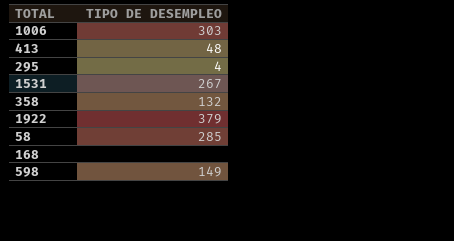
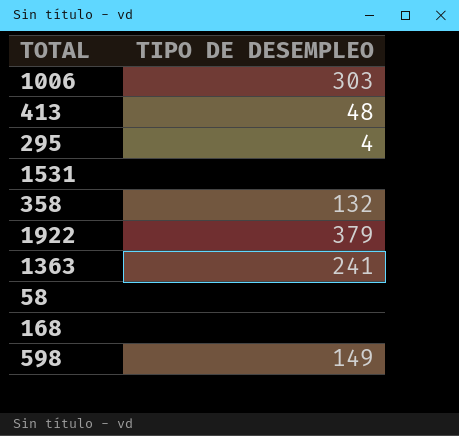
1531 | TIPO DE DESEMPLEO: 267 -> none
row 1363: none -> 241
58 | TIPO DE DESEMPLEO: 285 -> none

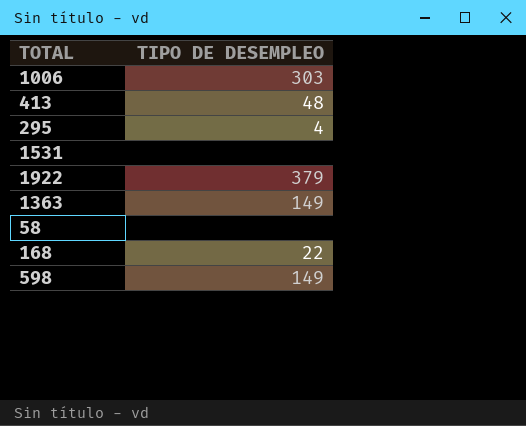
row 358: 132 -> none
1363 | TIPO DE DESEMPLEO: 241 -> 149
168 | TIPO DE DESEMPLEO: none -> 22

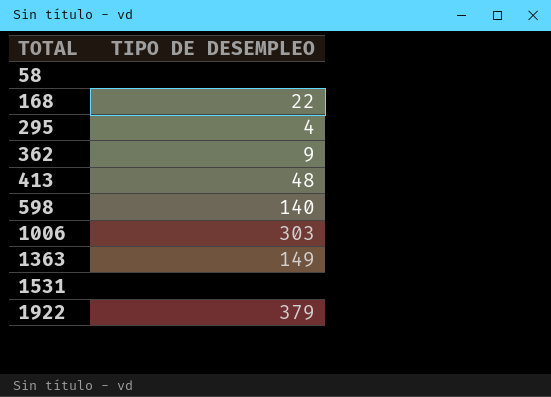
row order: none -> TOTAL ascending
row 362: none -> 9
598 | TIPO DE DESEMPLEO: 149 -> 140

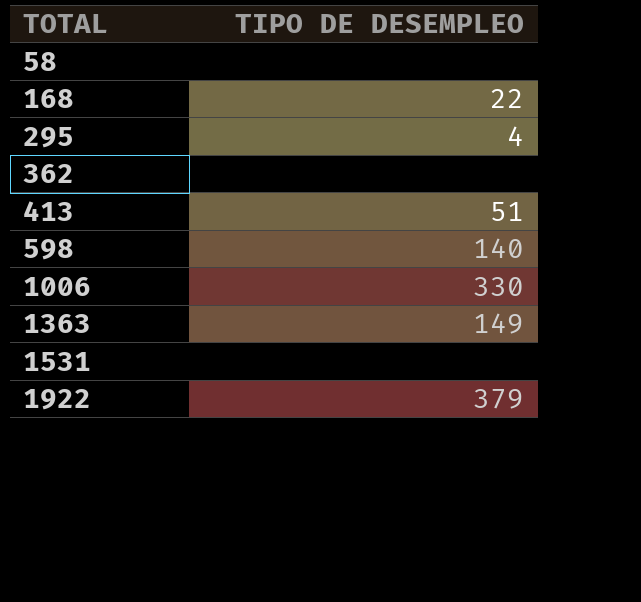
362 | TIPO DE DESEMPLEO: 9 -> none
413 | TIPO DE DESEMPLEO: 48 -> 51
1006 | TIPO DE DESEMPLEO: 303 -> 330

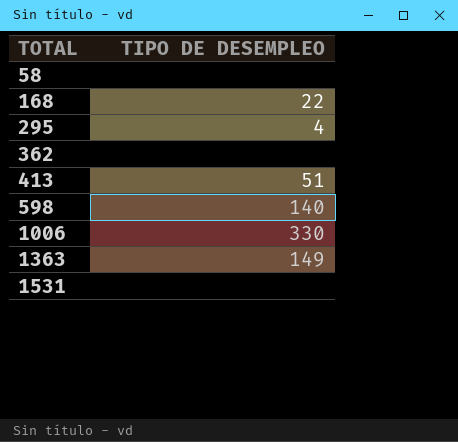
row 1922: 379 -> none

